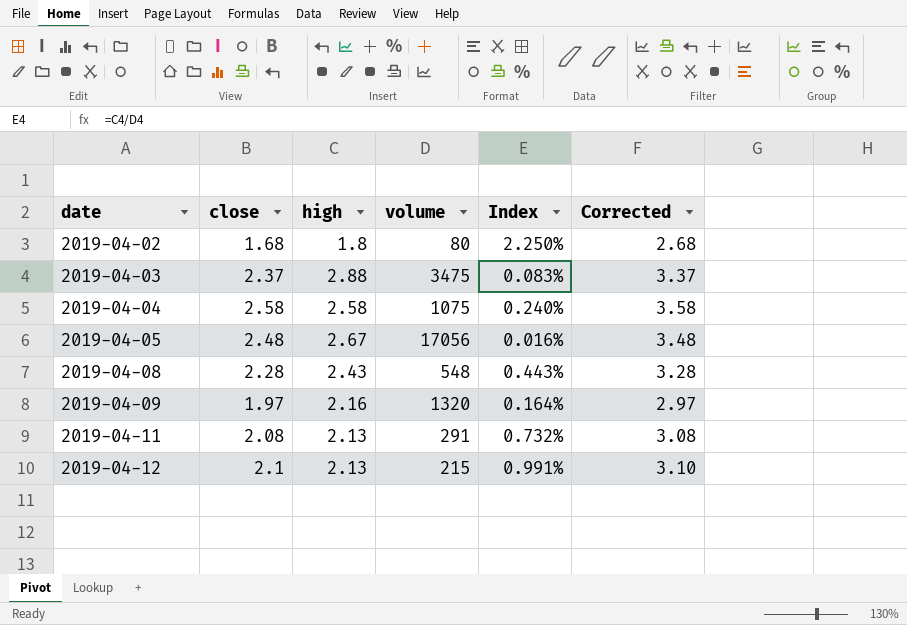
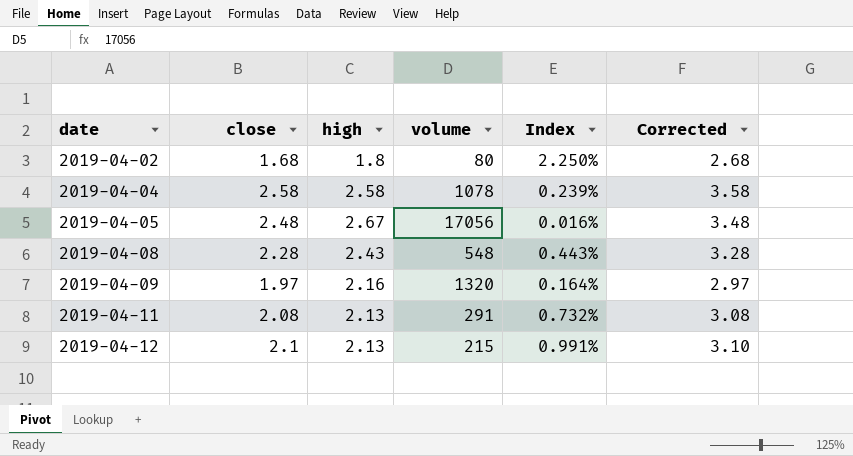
row 2019-04-03: 2.37 | 2.88 | 3475 | 0.083% | 3.37 -> none
2019-04-04 | volume: 1075 -> 1078
2019-04-04 | Index: 0.240% -> 0.239%

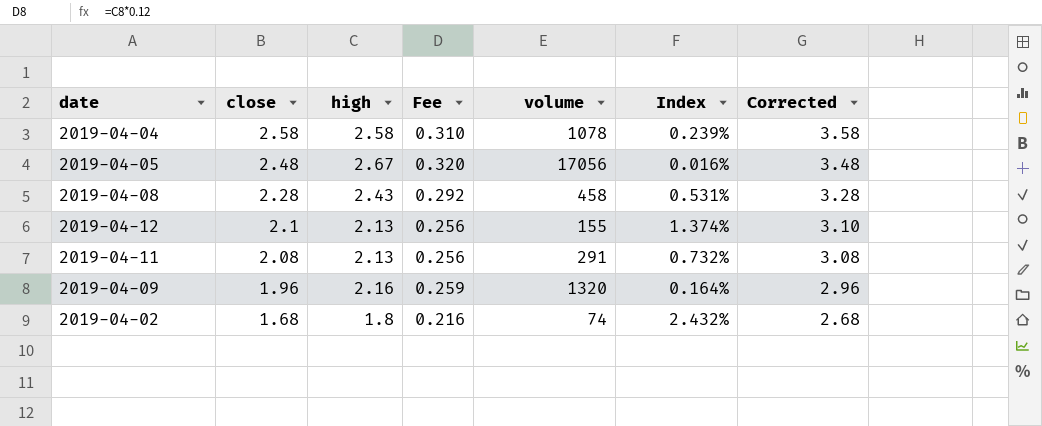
row order: date ascending -> close descending
column Fee | formula: none -> [high] * 0.12
2019-04-08 | volume: 548 -> 458
2019-04-08 | Index: 0.443% -> 0.531%
2019-04-12 | volume: 215 -> 155
2019-04-12 | Index: 0.991% -> 1.374%
2019-04-09 | close: 1.97 -> 1.96
2019-04-09 | Corrected: 2.97 -> 2.96
2019-04-02 | volume: 80 -> 74
2019-04-02 | Index: 2.250% -> 2.432%

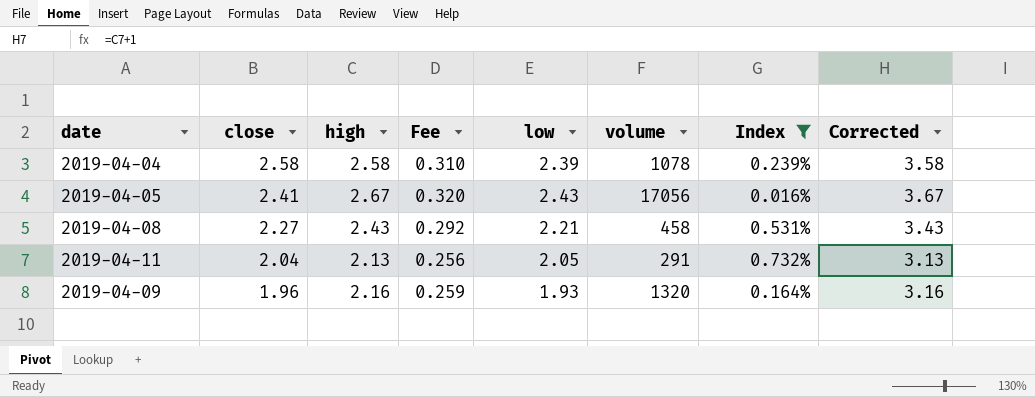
filter: none -> Index <= 0.732%
column low | position: none -> 5
column Corrected | formula: [close] + 1 -> [high] + 1
2019-04-05 | close: 2.48 -> 2.41
2019-04-08 | close: 2.28 -> 2.27
2019-04-11 | close: 2.08 -> 2.04

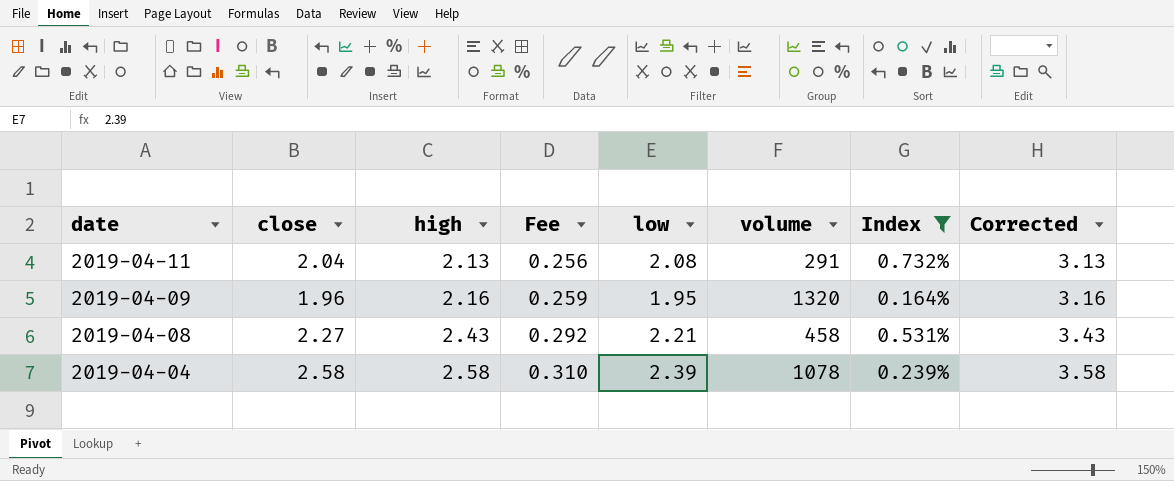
row order: close descending -> date descending
row 2019-04-05: 2.41 | 2.67 | 0.320 | 2.43 | 17056 | 0.016% | 3.67 -> none
2019-04-11 | low: 2.05 -> 2.08
2019-04-09 | low: 1.93 -> 1.95

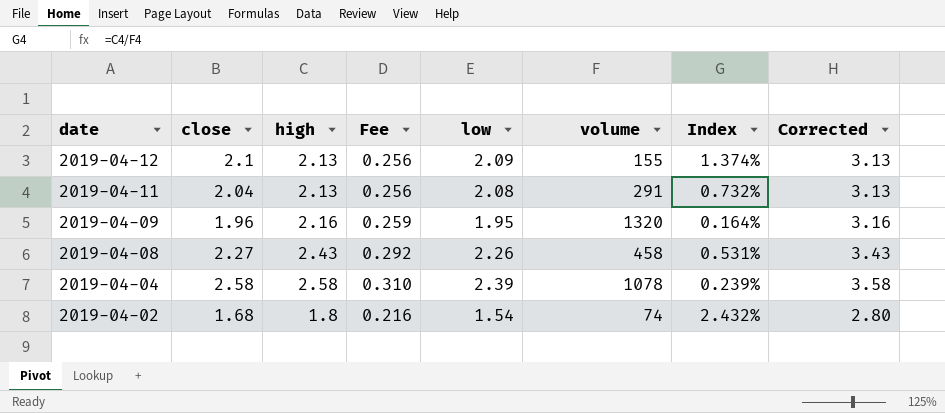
filter: Index <= 0.732% -> none
2019-04-08 | low: 2.21 -> 2.26

